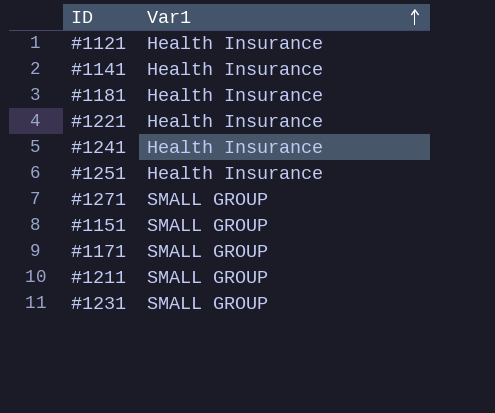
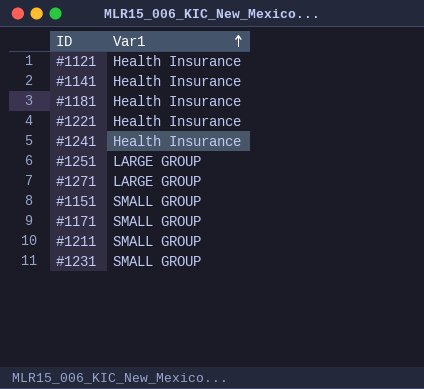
#1251 | Var1: Health Insurance -> LARGE GROUP
#1271 | Var1: SMALL GROUP -> LARGE GROUP

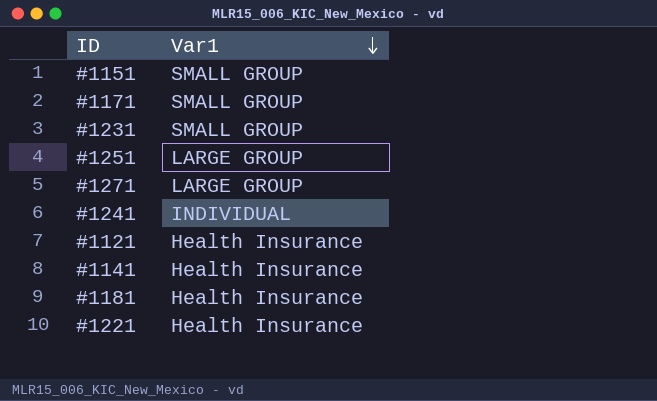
row order: Var1 ascending -> Var1 descending
row #1211: SMALL GROUP -> none
#1241 | Var1: Health Insurance -> INDIVIDUAL

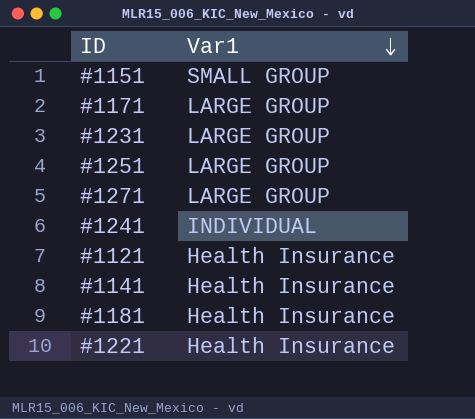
#1171 | Var1: SMALL GROUP -> LARGE GROUP
#1231 | Var1: SMALL GROUP -> LARGE GROUP

